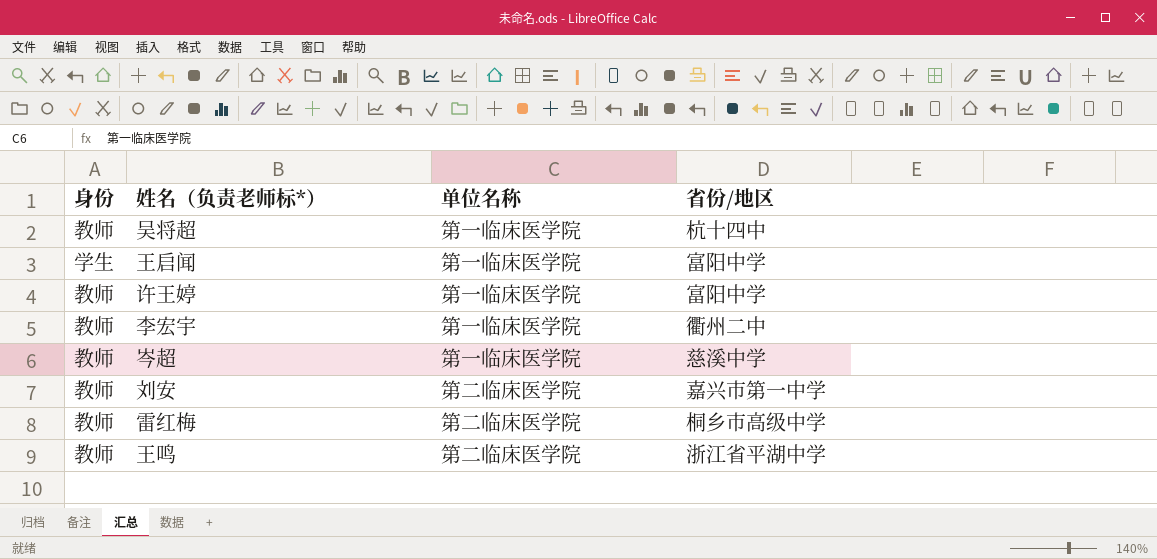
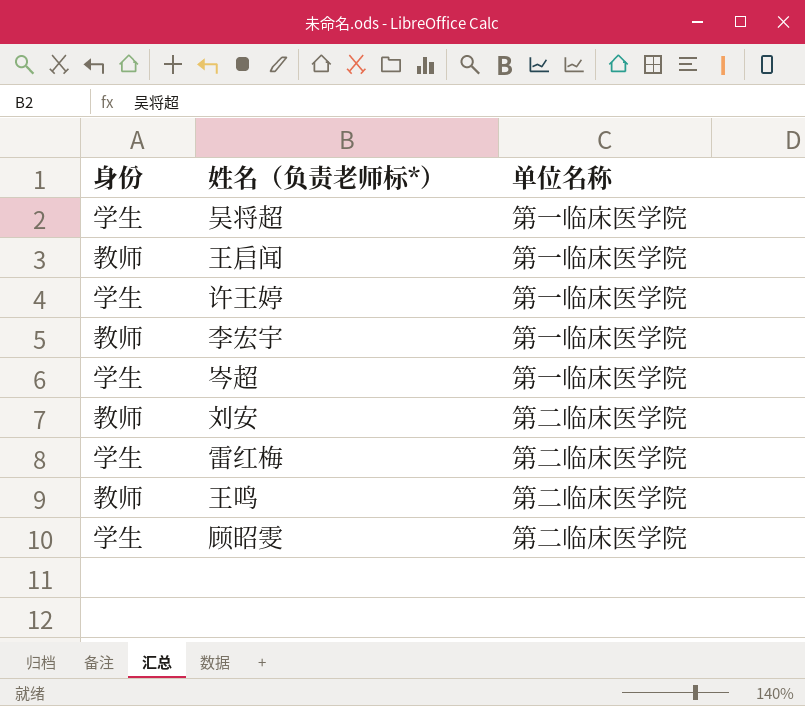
column 省份/地区 | position: 4 -> none
吴将超 | 身份: 教师 -> 学生
王启闻 | 身份: 学生 -> 教师
许王婷 | 身份: 教师 -> 学生
岑超 | 身份: 教师 -> 学生
雷红梅 | 身份: 教师 -> 学生
row 顾昭雯: none -> 学生 | 第二临床医学院

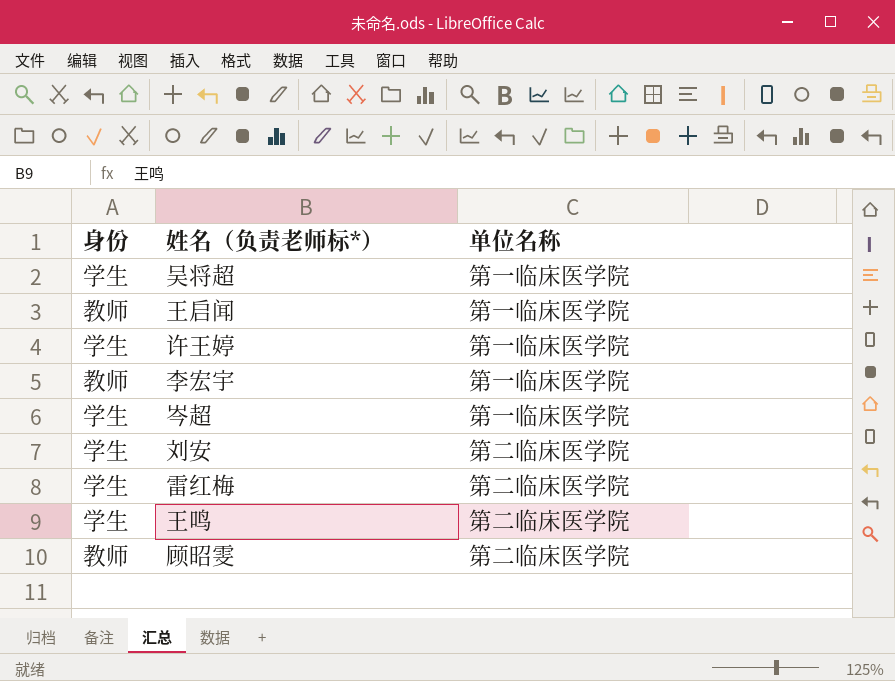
刘安 | 身份: 教师 -> 学生
王鸣 | 身份: 教师 -> 学生
顾昭雯 | 身份: 学生 -> 教师

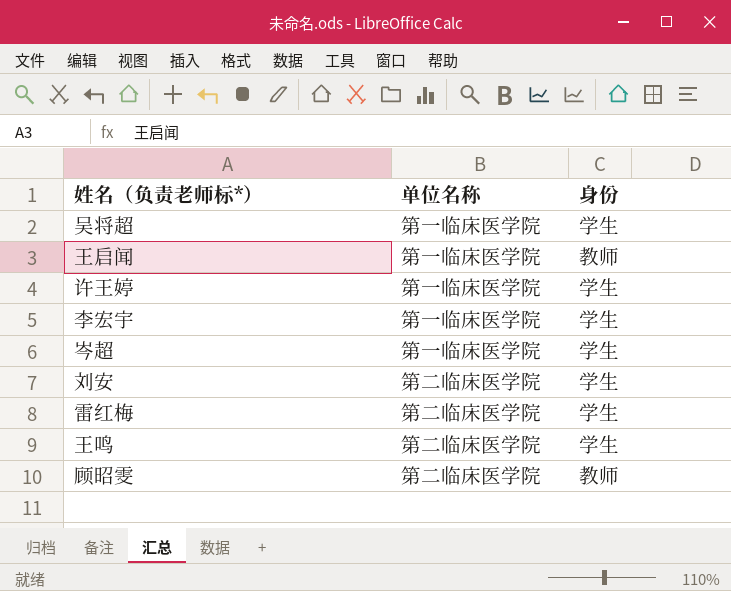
column 身份 | position: 1 -> 3
李宏宇 | 身份: 教师 -> 学生

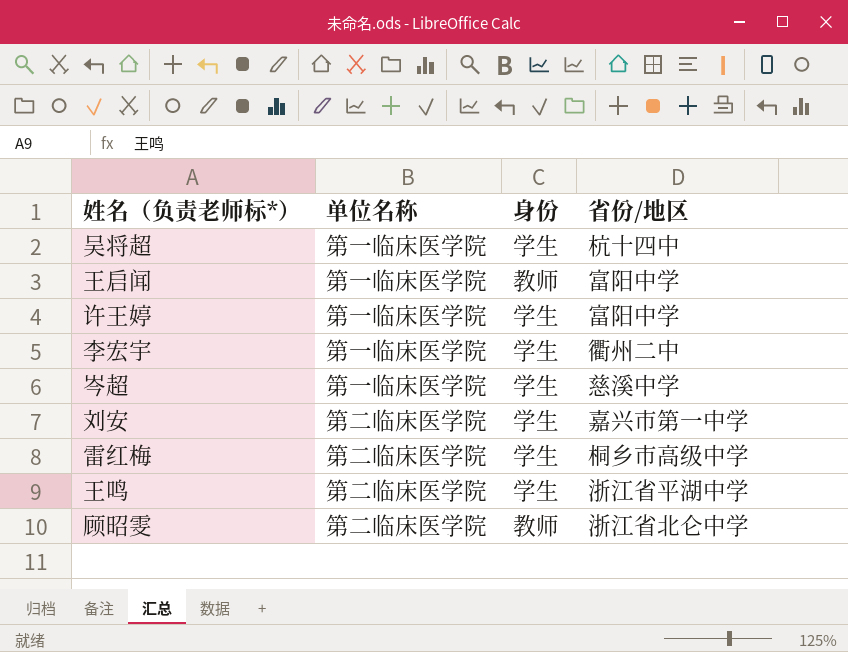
column 省份/地区 | position: none -> 4

